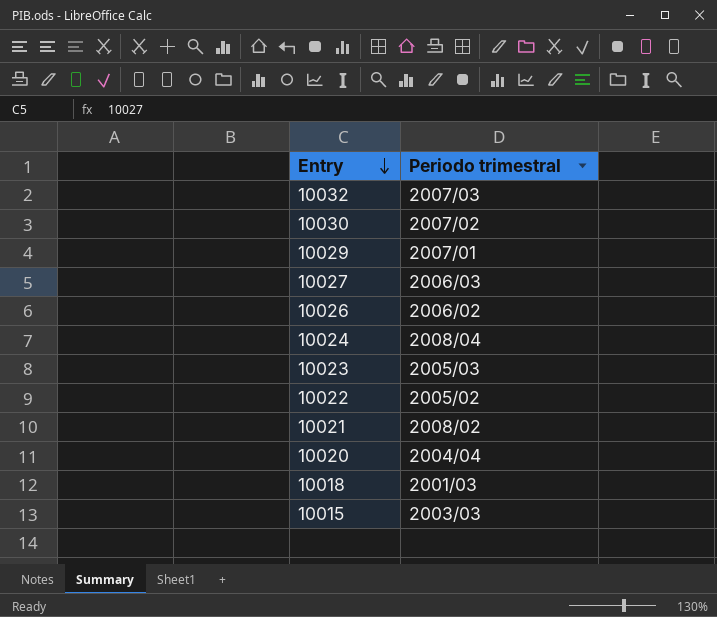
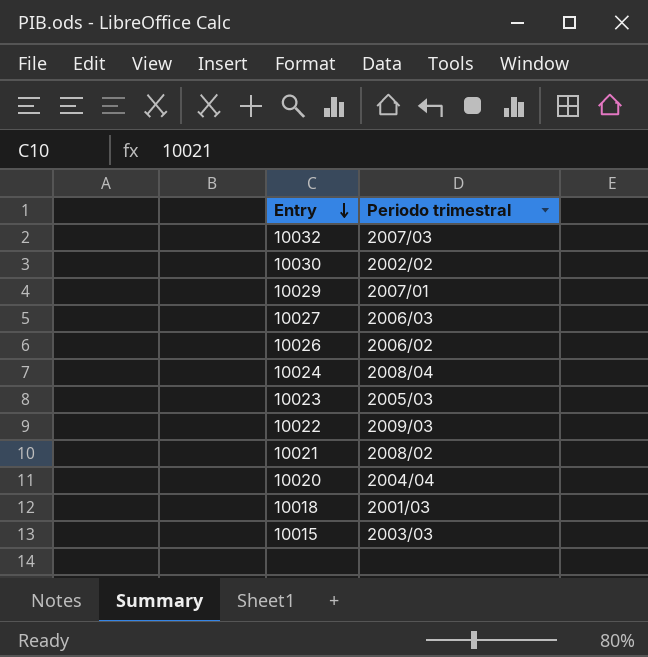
10030 | Periodo trimestral: 2007/02 -> 2002/02
10022 | Periodo trimestral: 2005/02 -> 2009/03

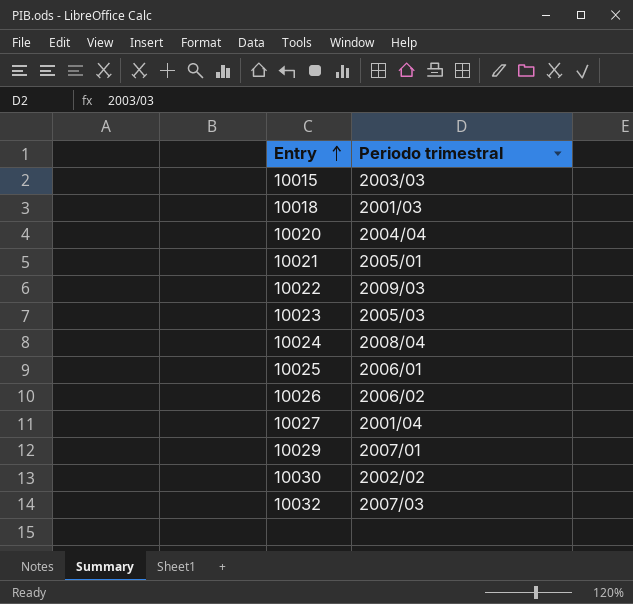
row order: Entry descending -> Entry ascending
10021 | Periodo trimestral: 2008/02 -> 2005/01
row 10025: none -> 2006/01
10027 | Periodo trimestral: 2006/03 -> 2001/04

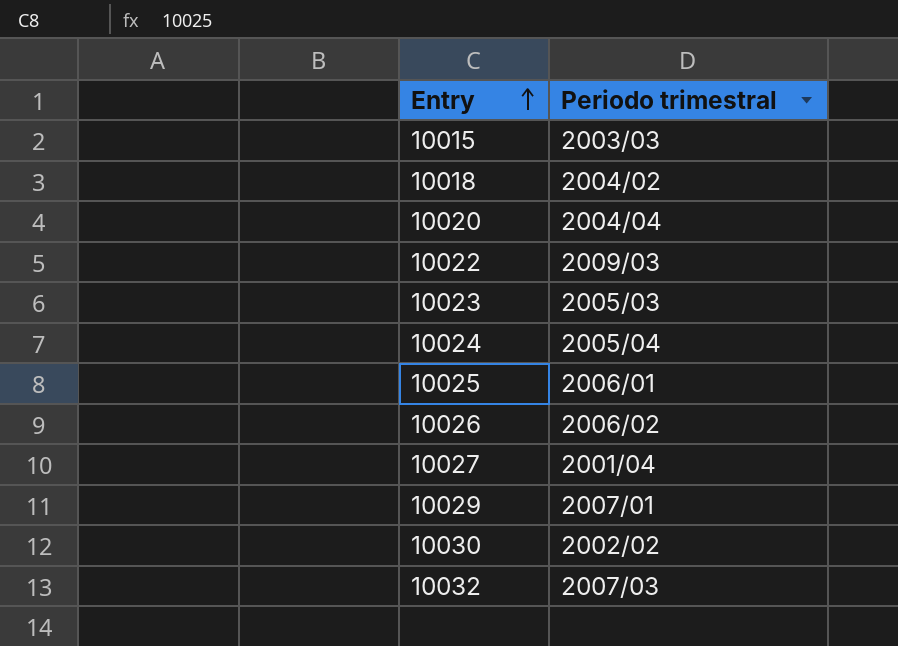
row 10021: 2005/01 -> none
10018 | Periodo trimestral: 2001/03 -> 2004/02
10024 | Periodo trimestral: 2008/04 -> 2005/04

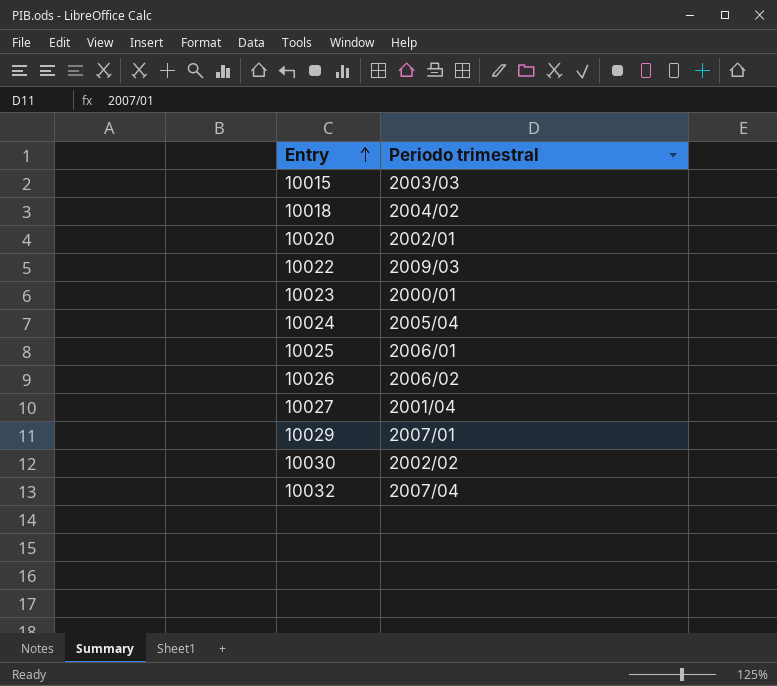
10020 | Periodo trimestral: 2004/04 -> 2002/01
10023 | Periodo trimestral: 2005/03 -> 2000/01
10032 | Periodo trimestral: 2007/03 -> 2007/04

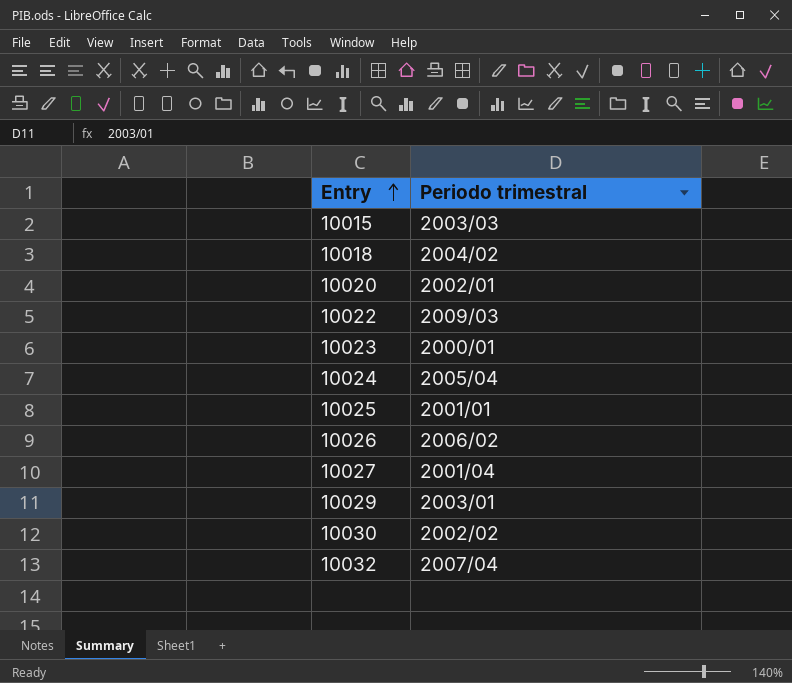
10025 | Periodo trimestral: 2006/01 -> 2001/01
10029 | Periodo trimestral: 2007/01 -> 2003/01

